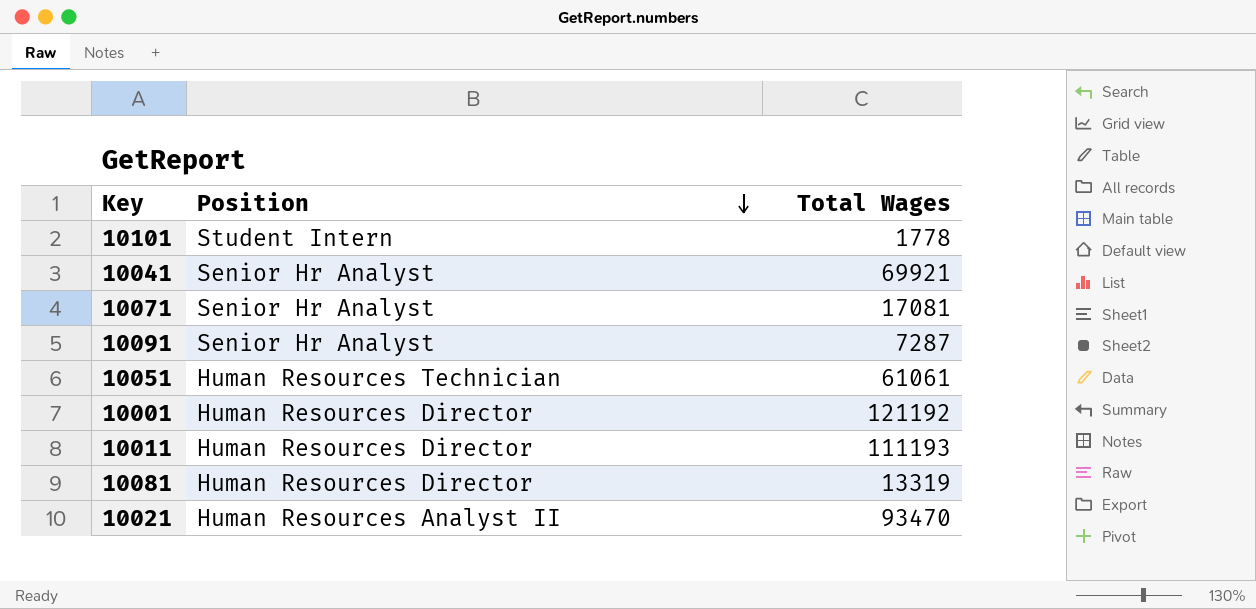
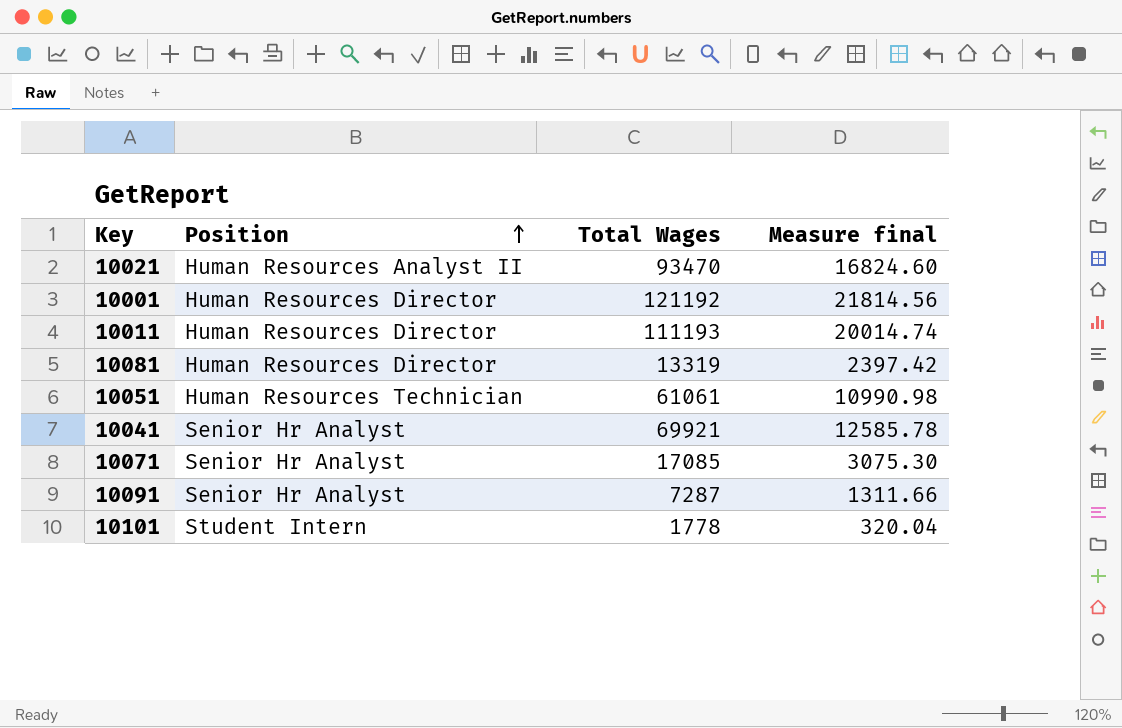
row order: Position descending -> Position ascending
column Measure final | formula: none -> [Total Wages] * 0.18
10071 | Total Wages: 17081 -> 17085

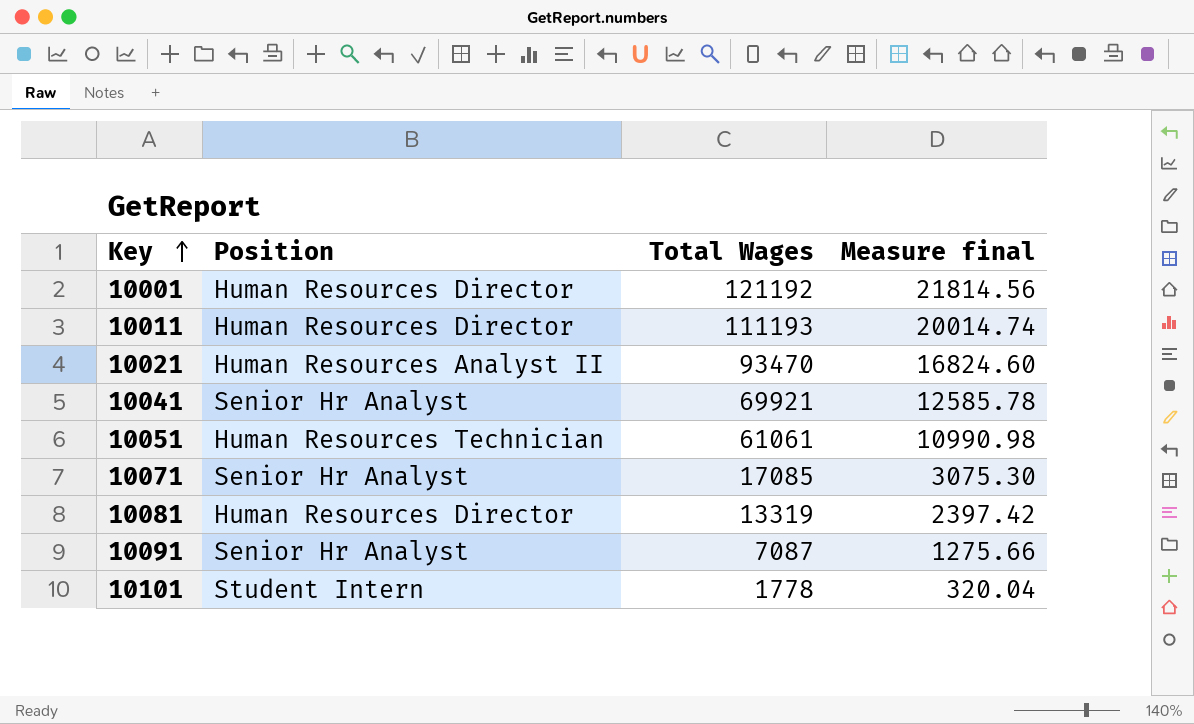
row order: Position ascending -> Key ascending
10091 | Total Wages: 7287 -> 7087
10091 | Measure final: 1311.66 -> 1275.66

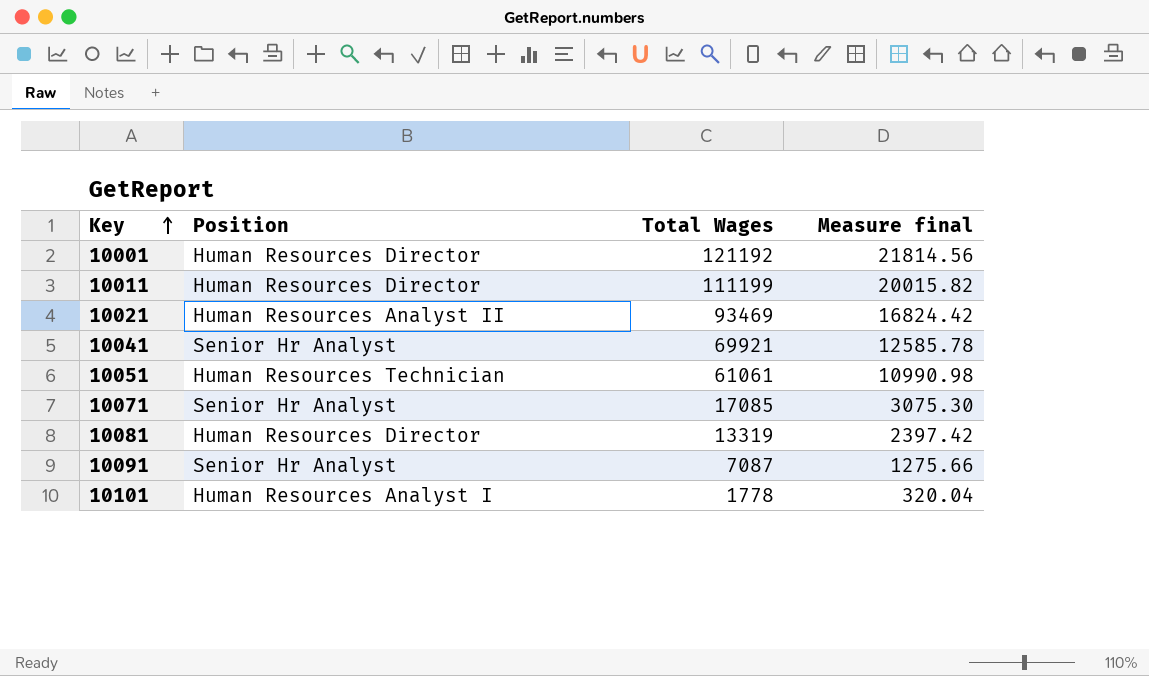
10011 | Total Wages: 111193 -> 111199
10011 | Measure final: 20014.74 -> 20015.82
10021 | Total Wages: 93470 -> 93469
10021 | Measure final: 16824.60 -> 16824.42
10101 | Position: Student Intern -> Human Resources Analyst I

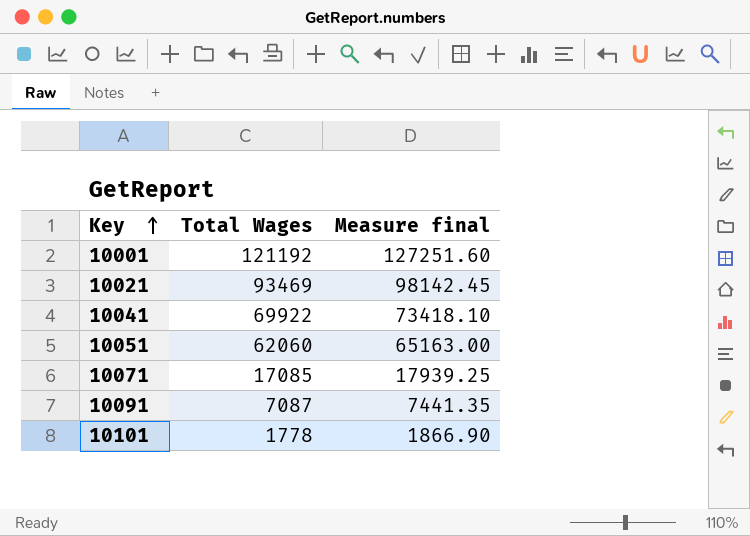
column Position | position: 2 -> none
column Measure final | formula: [Total Wages] * 0.18 -> [Total Wages] * 1.05
row 10011: Human Resources Director | 111199 | 20015.82 -> none
row 10081: Human Resources Director | 13319 | 2397.42 -> none
10041 | Total Wages: 69921 -> 69922
10051 | Total Wages: 61061 -> 62060

